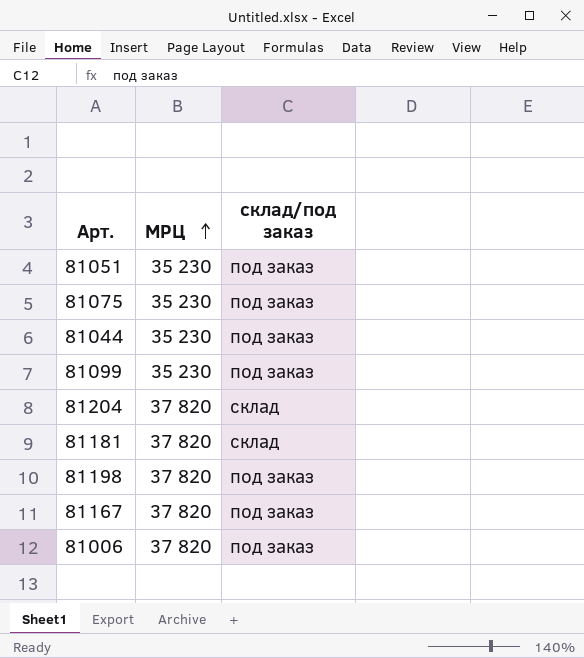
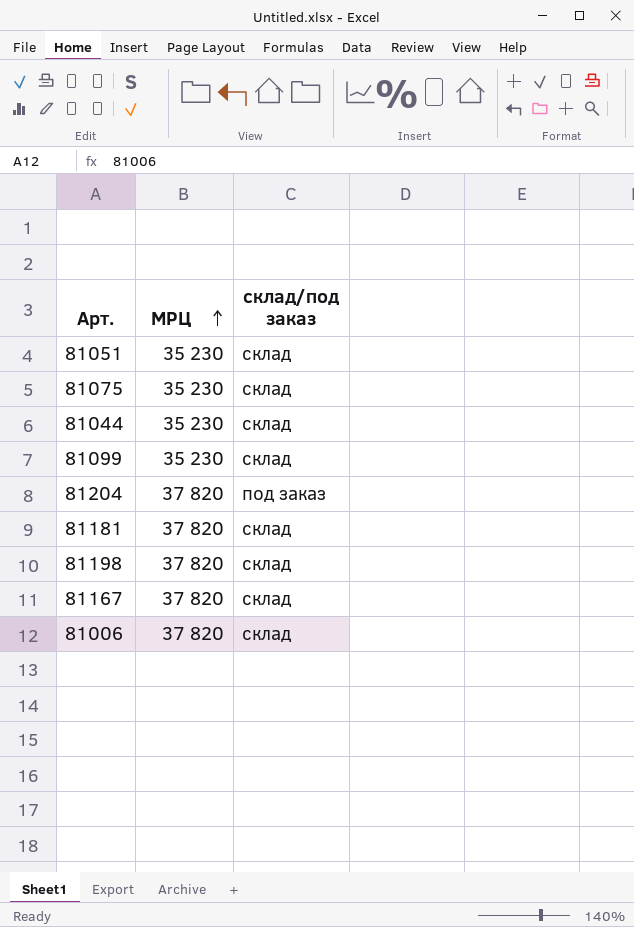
81051 | склад/под заказ: под заказ -> склад
81075 | склад/под заказ: под заказ -> склад
81044 | склад/под заказ: под заказ -> склад
81099 | склад/под заказ: под заказ -> склад
81204 | склад/под заказ: склад -> под заказ
81198 | склад/под заказ: под заказ -> склад
81167 | склад/под заказ: под заказ -> склад
81006 | склад/под заказ: под заказ -> склад

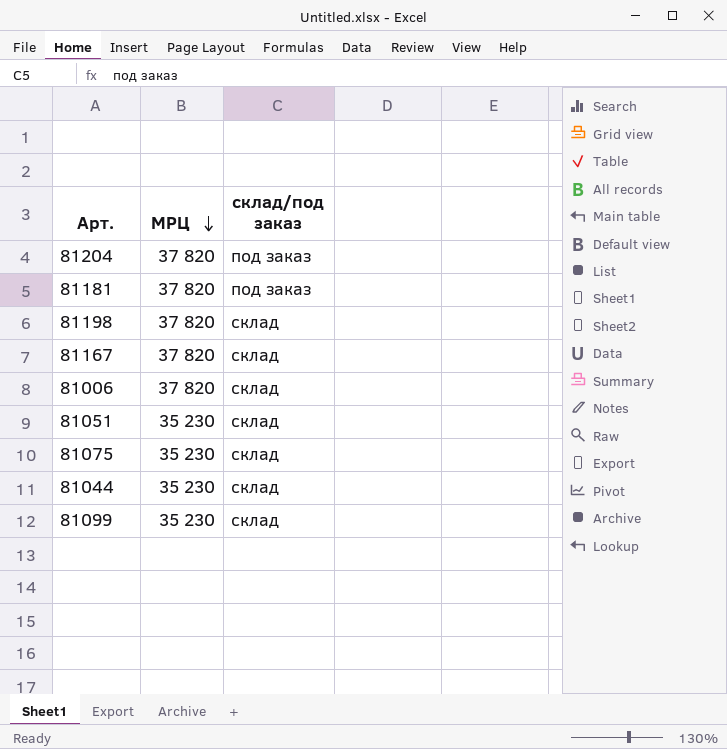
row order: МРЦ ascending -> МРЦ descending
81181 | склад/под заказ: склад -> под заказ

